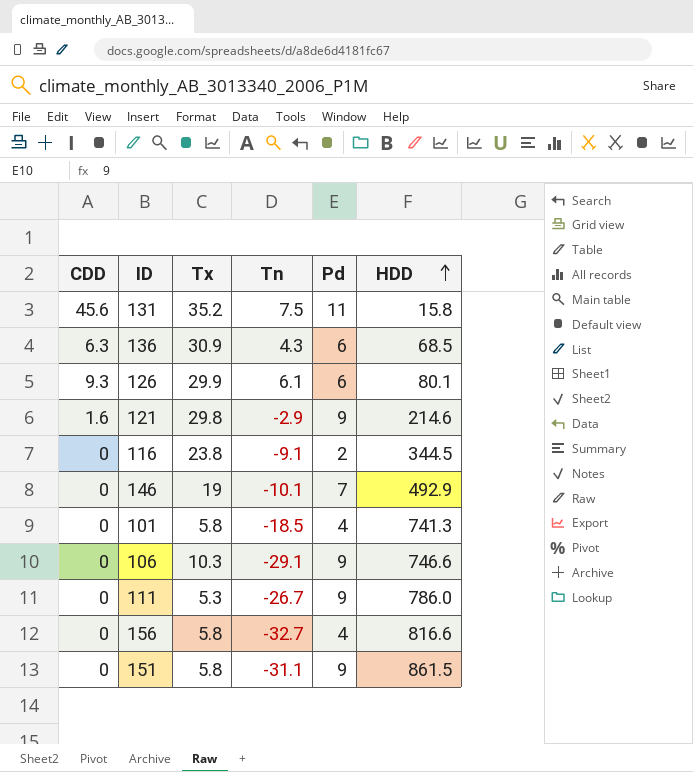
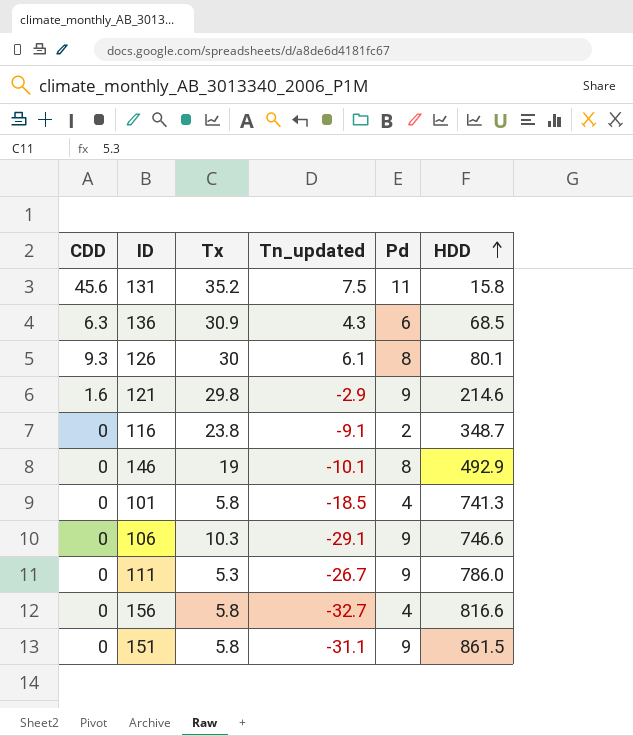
column name: Tn -> Tn_updated
126 | Tx: 29.9 -> 30
126 | Pd: 6 -> 8
116 | HDD: 344.5 -> 348.7
146 | Pd: 7 -> 8

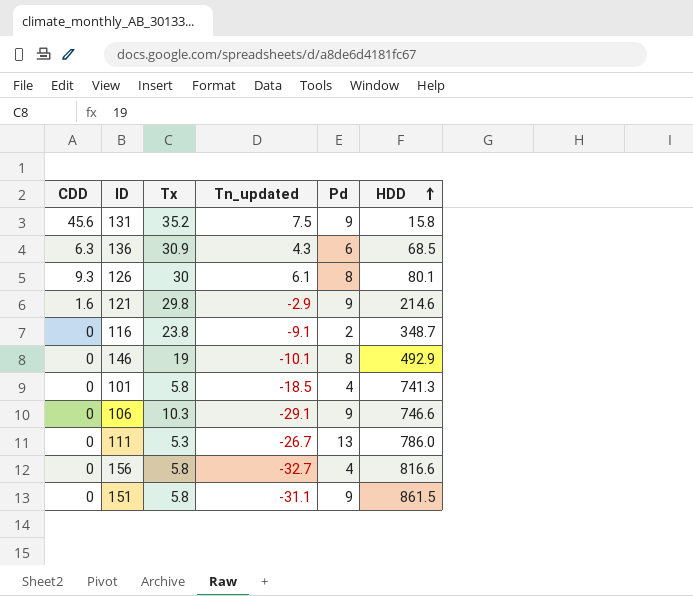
131 | Pd: 11 -> 9
111 | Pd: 9 -> 13

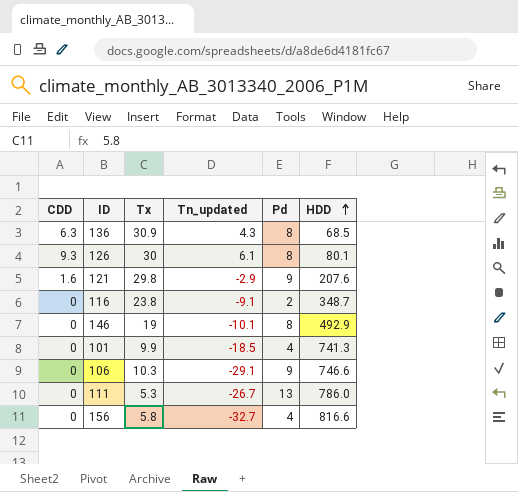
row 131: 45.6 | 35.2 | 7.5 | 9 | 15.8 -> none
row 151: 0 | 5.8 | -31.1 | 9 | 861.5 -> none
136 | Pd: 6 -> 8
121 | HDD: 214.6 -> 207.6
101 | Tx: 5.8 -> 9.9

